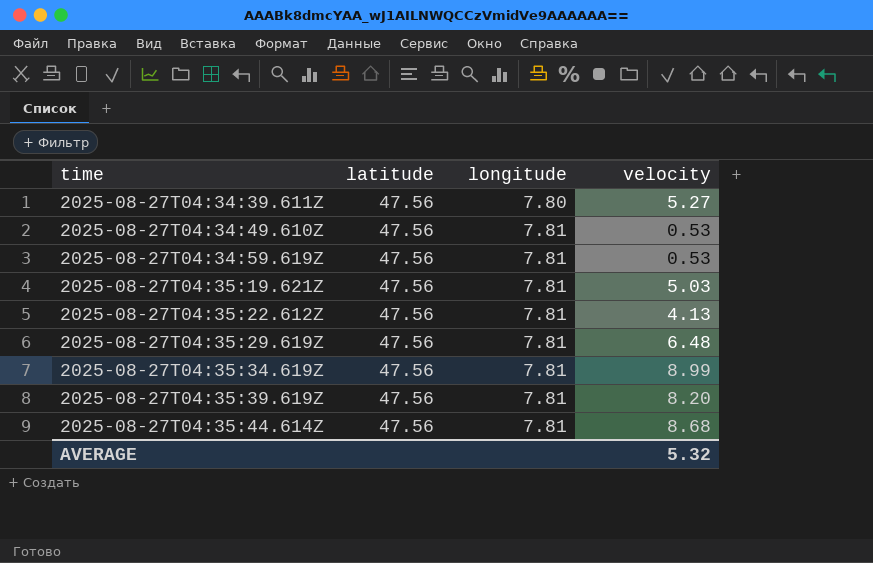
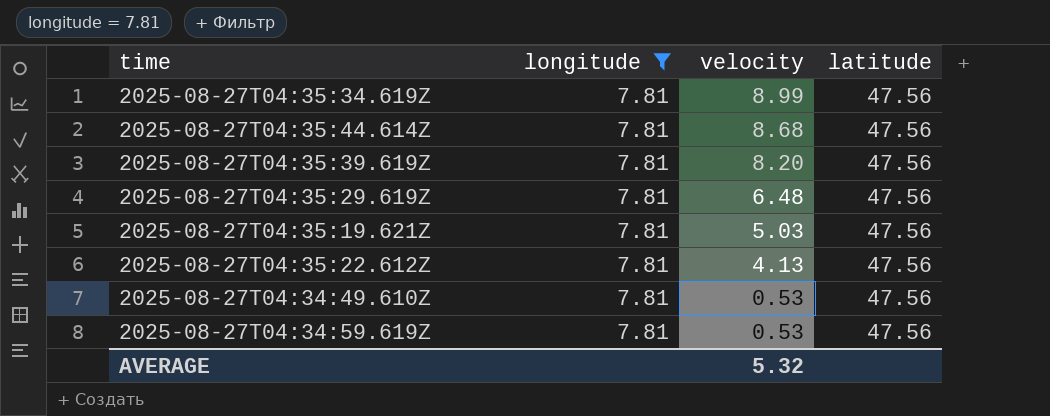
filter: none -> longitude = 7.81
row order: time ascending -> velocity descending
column latitude | position: 2 -> 4

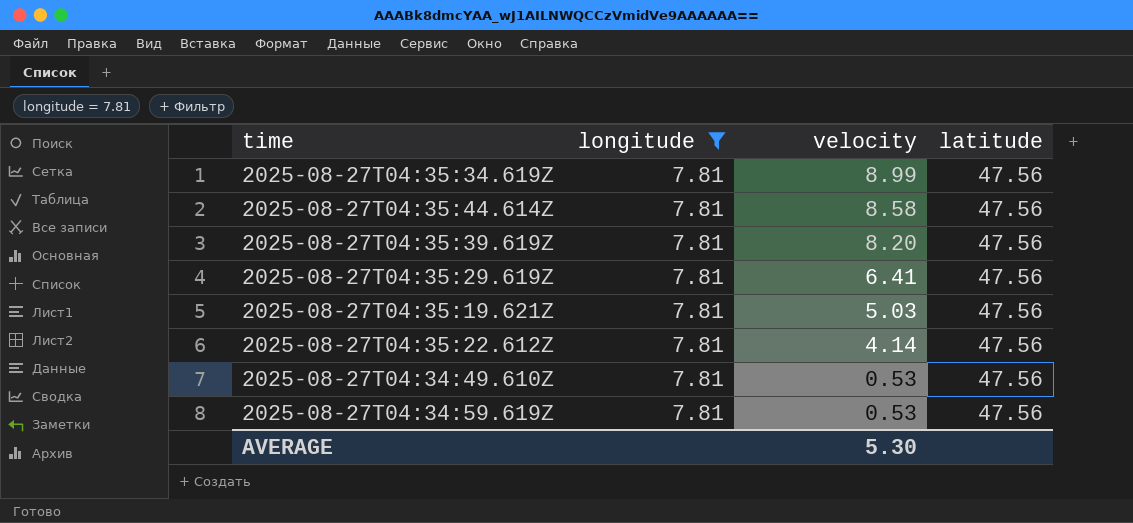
2025-08-27T04:35:44.614Z | velocity: 8.68 -> 8.58
2025-08-27T04:35:29.619Z | velocity: 6.48 -> 6.41
2025-08-27T04:35:22.612Z | velocity: 4.13 -> 4.14
AVERAGE | velocity: 5.32 -> 5.30

